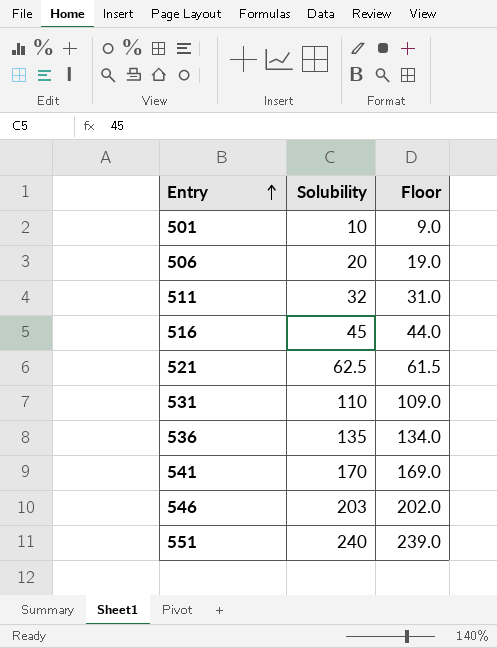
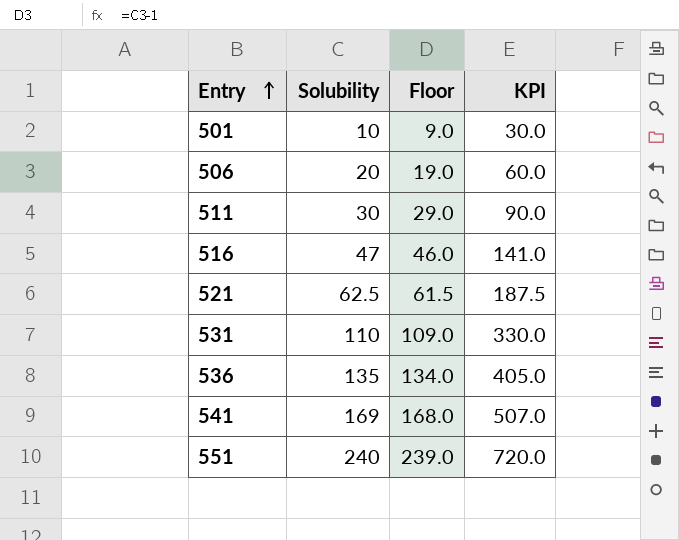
column KPI | formula: none -> [Solubility] * 3
row 546: 203 | 202.0 -> none
511 | Solubility: 32 -> 30
511 | Floor: 31.0 -> 29.0
516 | Solubility: 45 -> 47
516 | Floor: 44.0 -> 46.0
541 | Solubility: 170 -> 169
541 | Floor: 169.0 -> 168.0

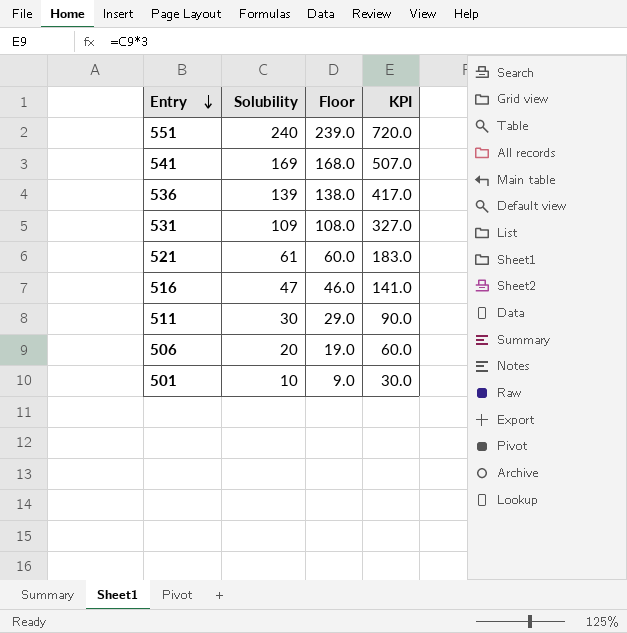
row order: Entry ascending -> Entry descending
536 | Solubility: 135 -> 139
536 | Floor: 134.0 -> 138.0
536 | KPI: 405.0 -> 417.0
531 | Solubility: 110 -> 109
531 | Floor: 109.0 -> 108.0
531 | KPI: 330.0 -> 327.0
521 | Solubility: 62.5 -> 61
521 | Floor: 61.5 -> 60.0
521 | KPI: 187.5 -> 183.0

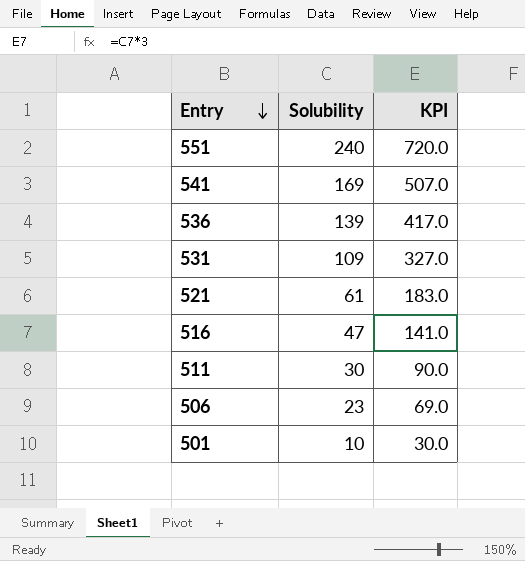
column Floor | formula: [Solubility] - 1 -> none
506 | Solubility: 20 -> 23
506 | KPI: 60.0 -> 69.0

